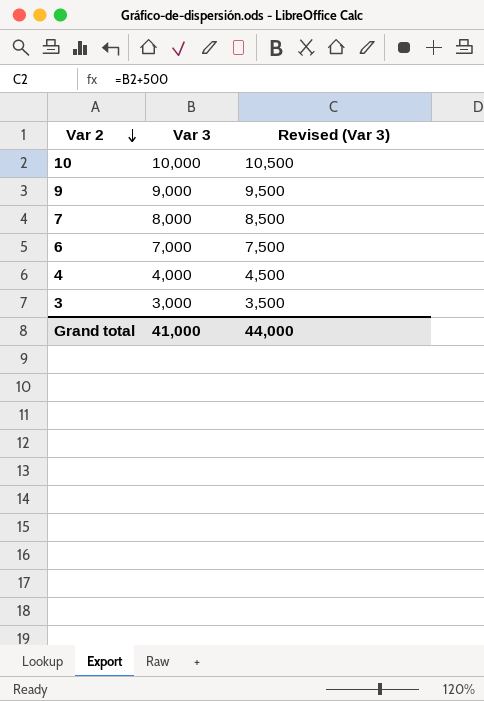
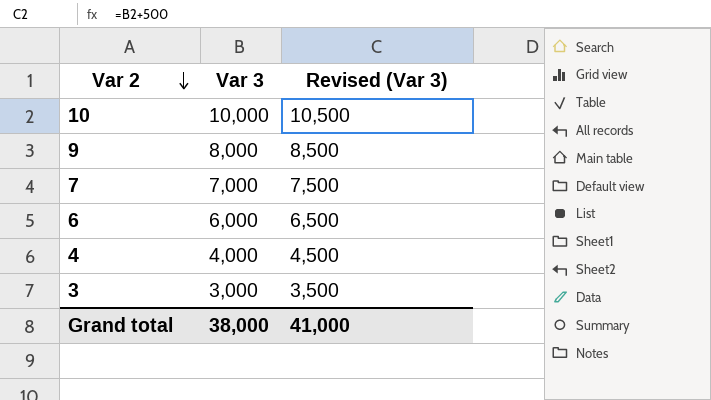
9 | Var 3: 9,000 -> 8,000
9 | Revised (Var 3): 9,500 -> 8,500
7 | Var 3: 8,000 -> 7,000
7 | Revised (Var 3): 8,500 -> 7,500
6 | Var 3: 7,000 -> 6,000
6 | Revised (Var 3): 7,500 -> 6,500
Grand total | Var 3: 41,000 -> 38,000
Grand total | Revised (Var 3): 44,000 -> 41,000

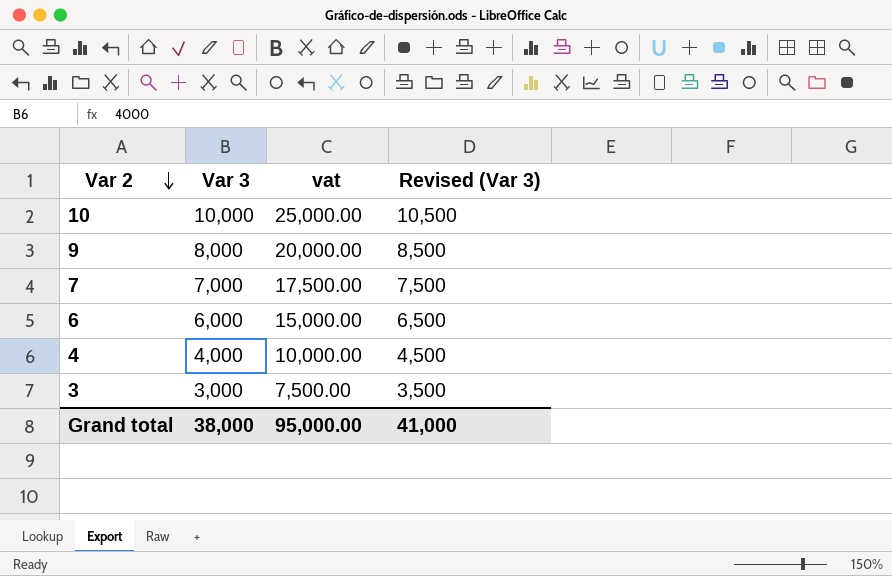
column vat | formula: none -> [Var 3] * 2.5

